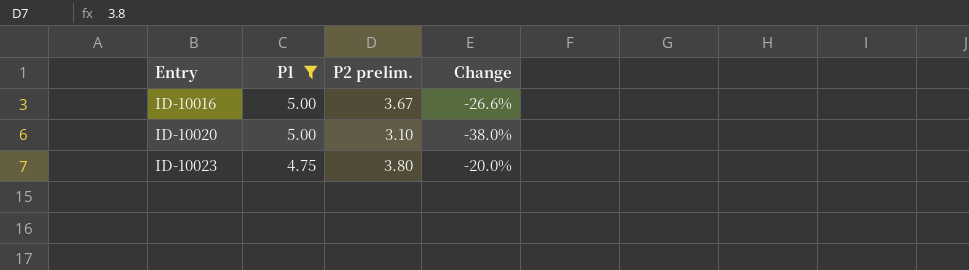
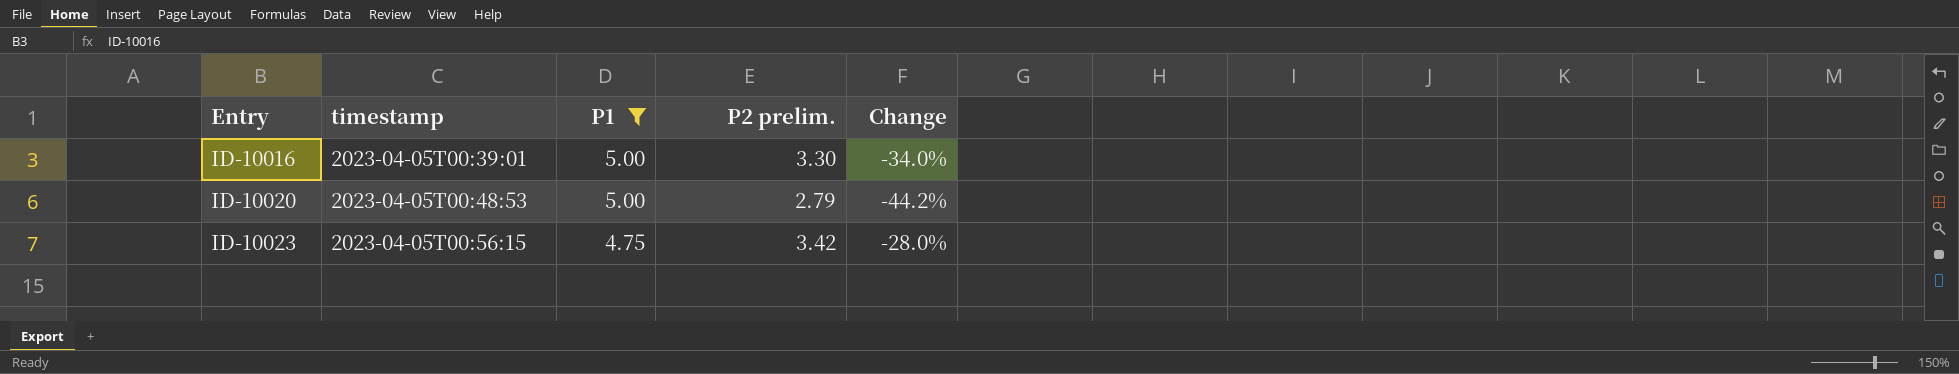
column timestamp | position: none -> 2
ID-10016 | P2 prelim.: 3.67 -> 3.30
ID-10016 | Change: -26.6% -> -34.0%
ID-10020 | P2 prelim.: 3.10 -> 2.79
ID-10020 | Change: -38.0% -> -44.2%
ID-10023 | P2 prelim.: 3.80 -> 3.42
ID-10023 | Change: -20.0% -> -28.0%

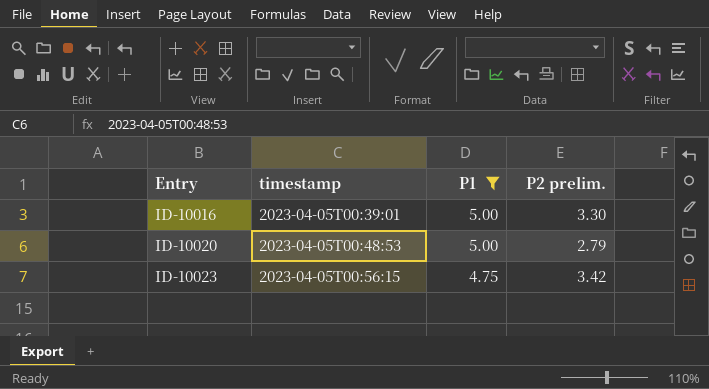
column Change | formula: ([P2 prelim.] - [P1]) / [P1] -> none

